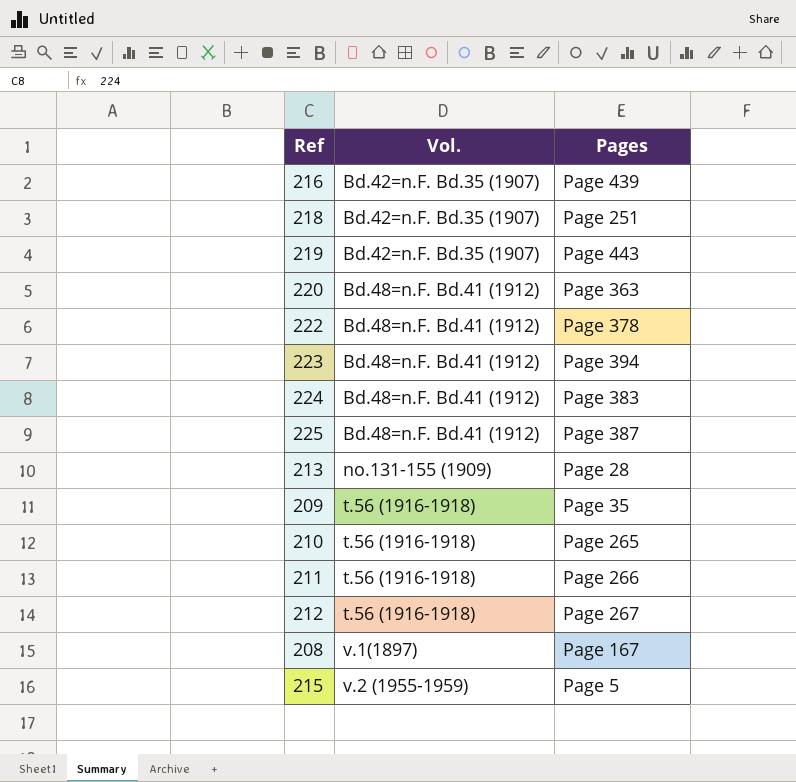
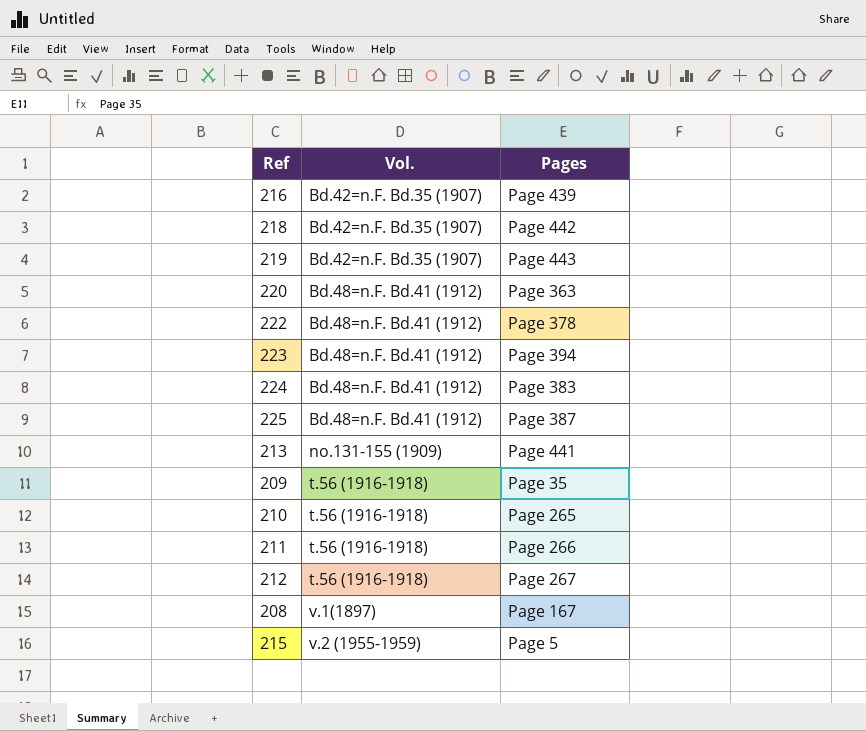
218 | Pages: Page 251 -> Page 442
213 | Pages: Page 28 -> Page 441

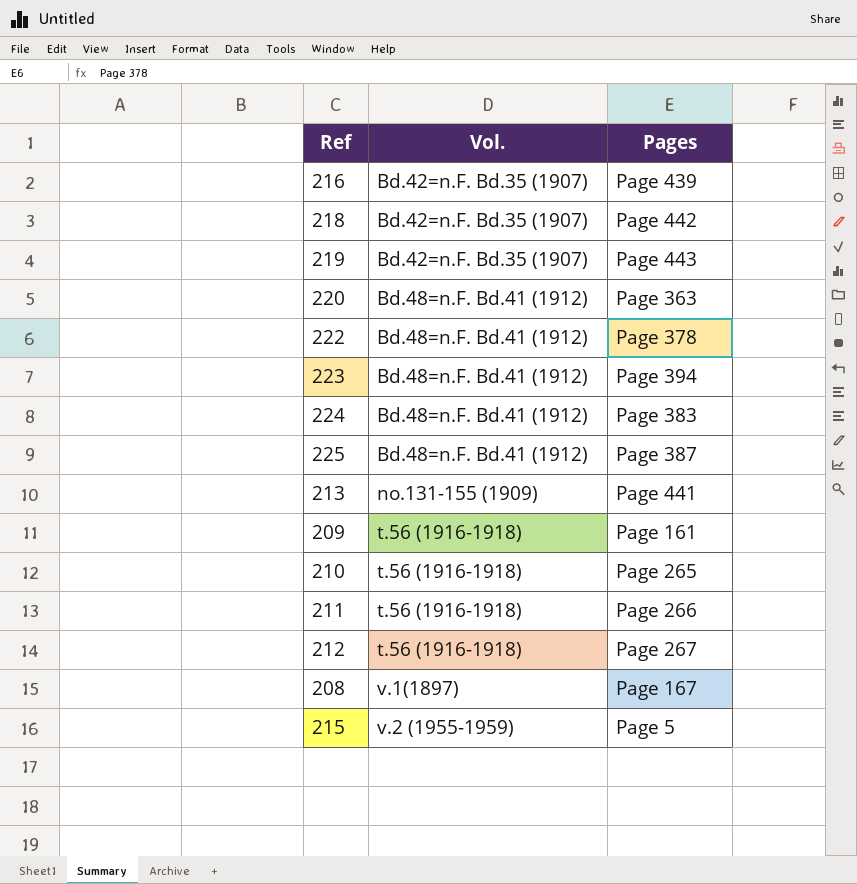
209 | Pages: Page 35 -> Page 161

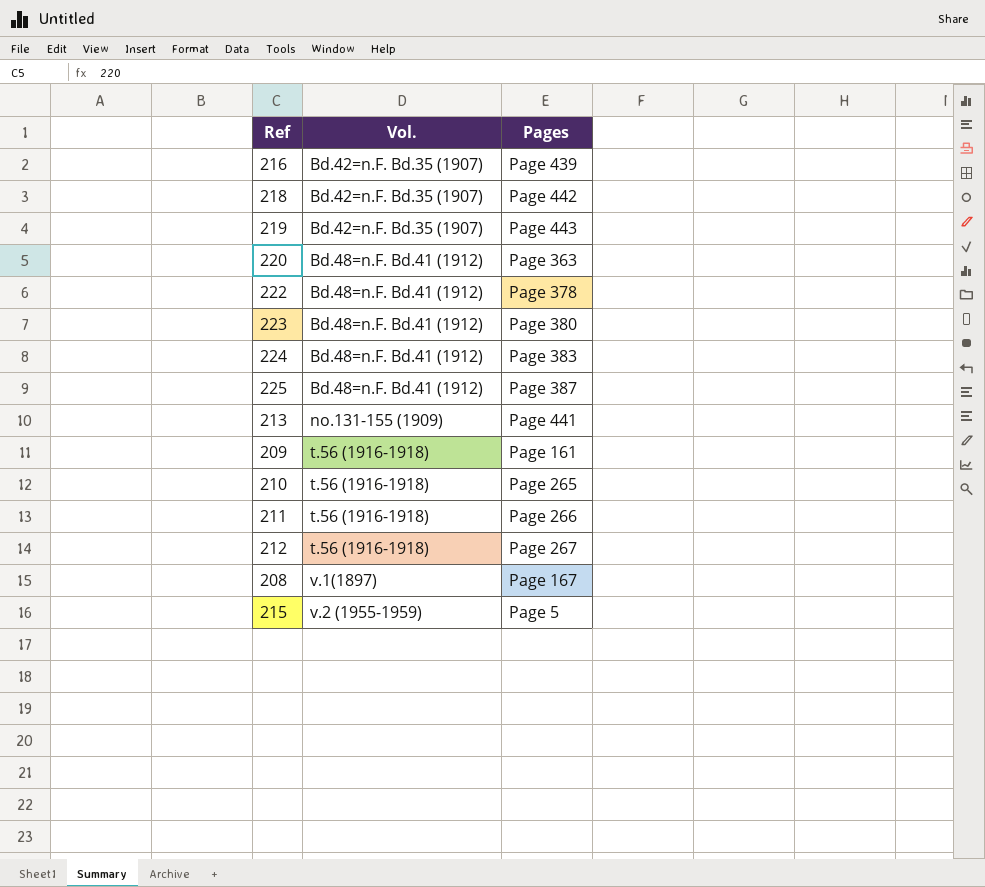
223 | Pages: Page 394 -> Page 380

